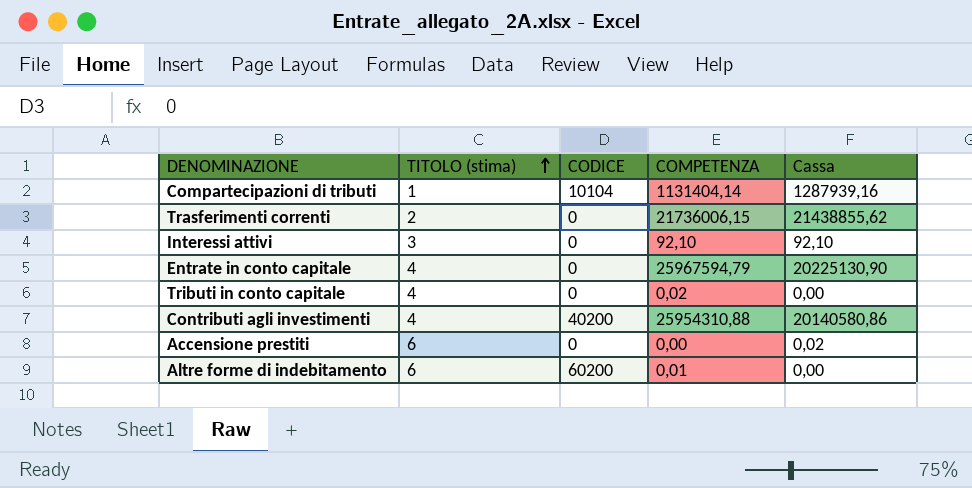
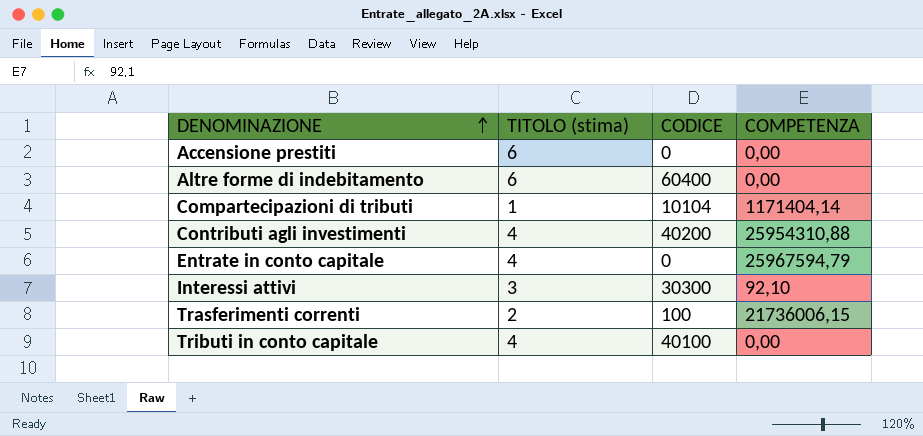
row order: TITOLO (stima) ascending -> DENOMINAZIONE ascending
column Cassa | position: 5 -> none
Altre forme di indebitamento | CODICE: 60200 -> 60400
Altre forme di indebitamento | COMPETENZA: 0,01 -> 0,00
Compartecipazioni di tributi | COMPETENZA: 1131404,14 -> 1171404,14
Interessi attivi | CODICE: 0 -> 30300
Trasferimenti correnti | CODICE: 0 -> 100
Tributi in conto capitale | CODICE: 0 -> 40100
Tributi in conto capitale | COMPETENZA: 0,02 -> 0,00

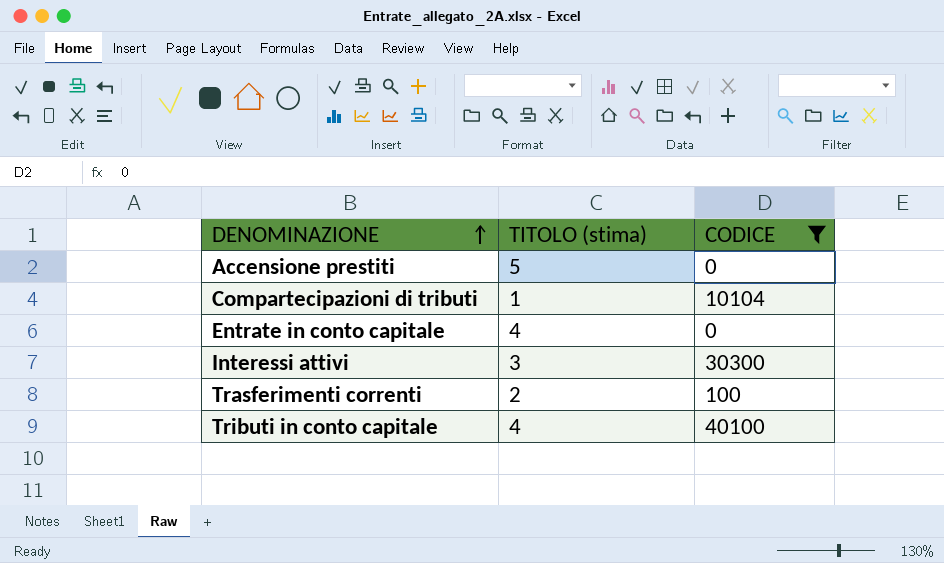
filter: none -> CODICE <= 40100
column COMPETENZA | position: 4 -> none
Accensione prestiti | TITOLO (stima): 6 -> 5

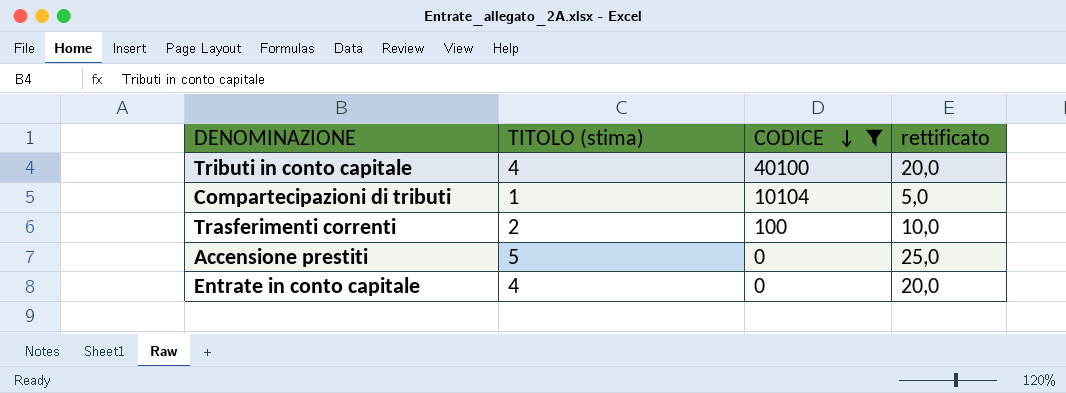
row order: DENOMINAZIONE ascending -> CODICE descending
column rettificato | formula: none -> [TITOLO (stima)] * 5
row Interessi attivi: 3 | 30300 -> none

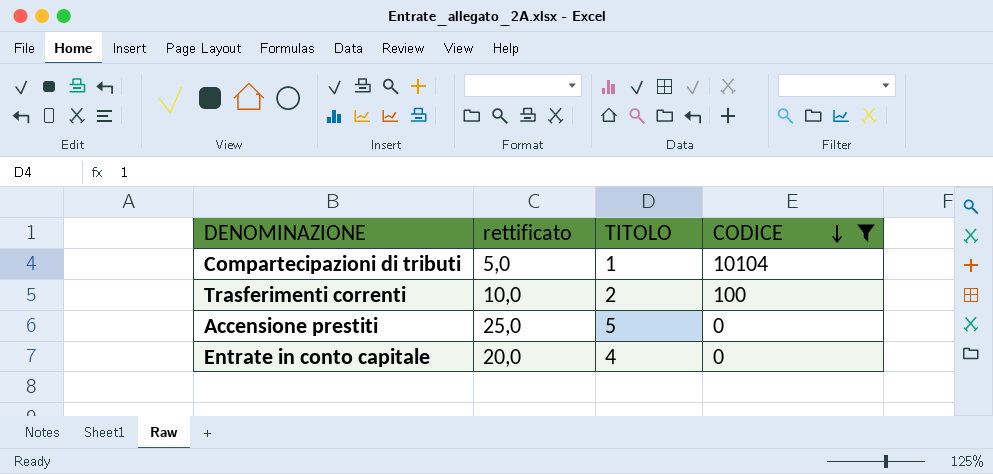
column rettificato | position: 4 -> 2
column name: TITOLO (stima) -> TITOLO
row Tributi in conto capitale: 4 | 40100 | 20,0 -> none

